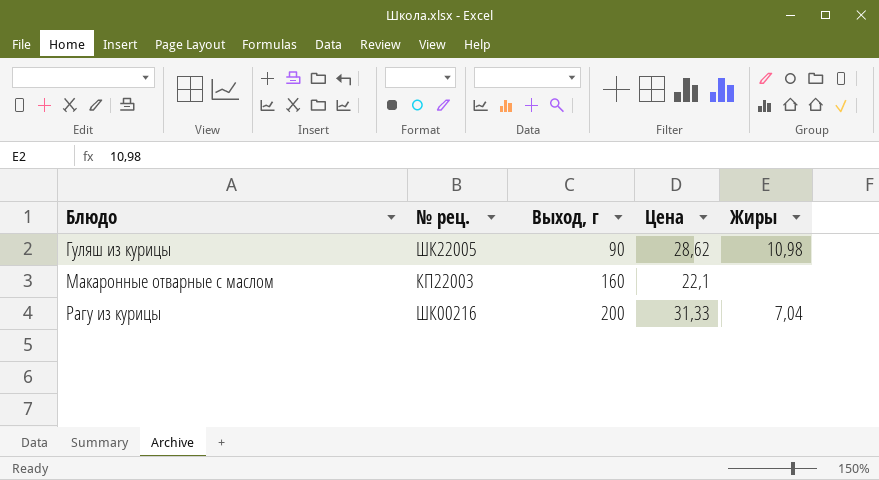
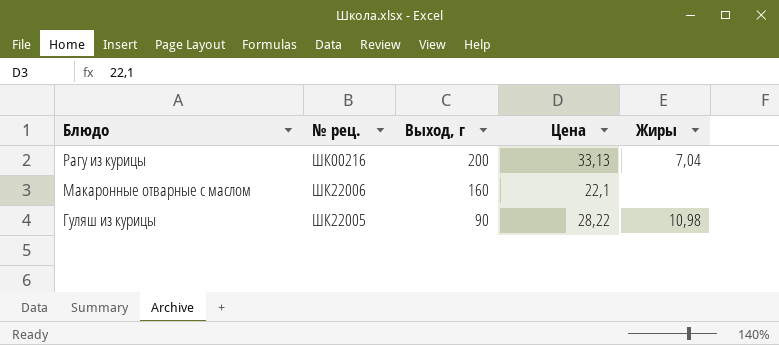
row order: Блюдо ascending -> Блюдо descending
Рагу из курицы | Цена: 31,33 -> 33,13
Макаронные отварные с маслом | № рец.: КП22003 -> ШК22006
Гуляш из курицы | Цена: 28,62 -> 28,22

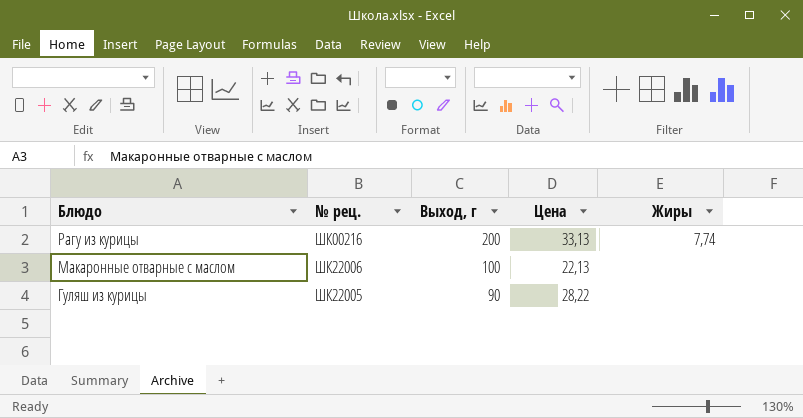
Рагу из курицы | Жиры: 7,04 -> 7,74
Макаронные отварные с маслом | Выход, г: 160 -> 100
Макаронные отварные с маслом | Цена: 22,1 -> 22,13
Гуляш из курицы | Жиры: 10,98 -> none

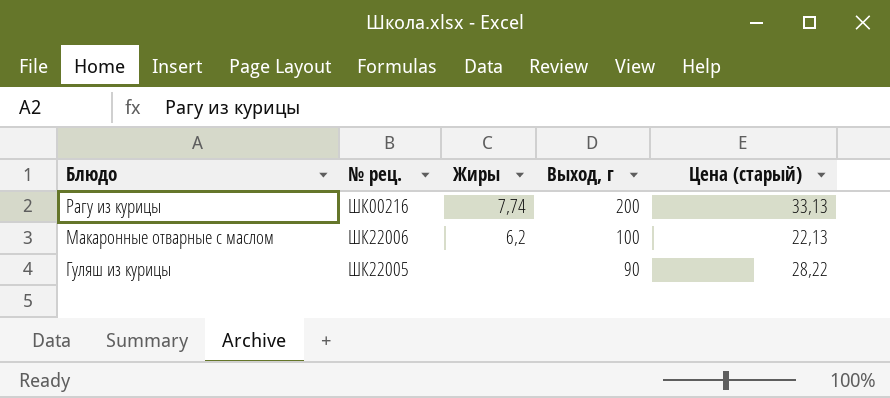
column Жиры | position: 5 -> 3
column name: Цена -> Цена (старый)
Макаронные отварные с маслом | Жиры: none -> 6,2

